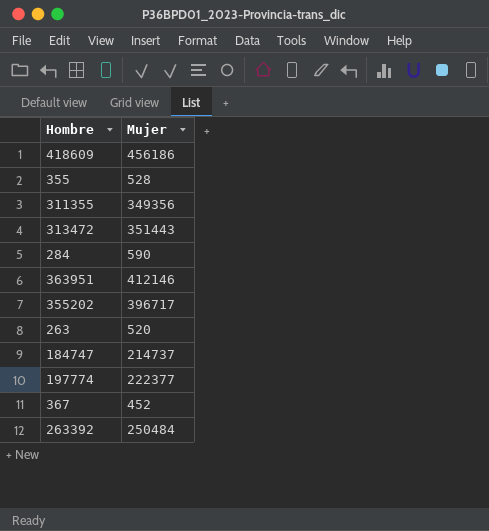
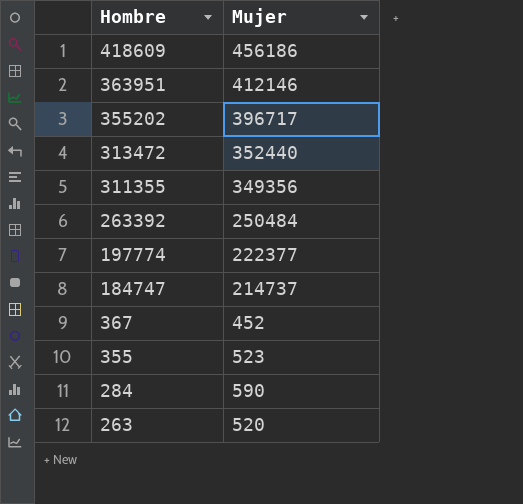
row order: none -> Hombre descending
313472 | Mujer: 351443 -> 352440
355 | Mujer: 528 -> 523

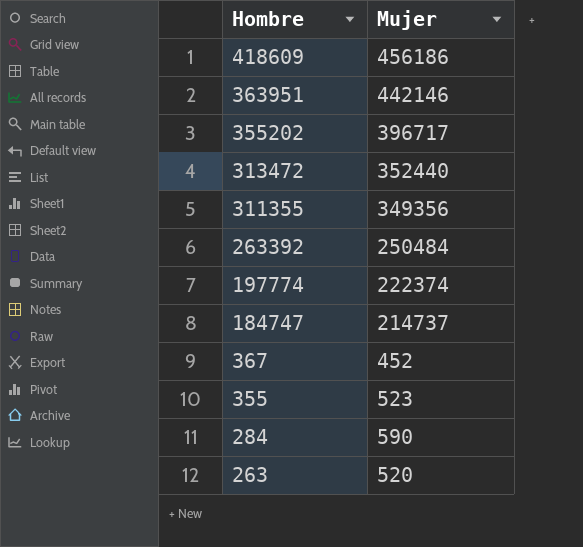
363951 | Mujer: 412146 -> 442146
197774 | Mujer: 222377 -> 222374

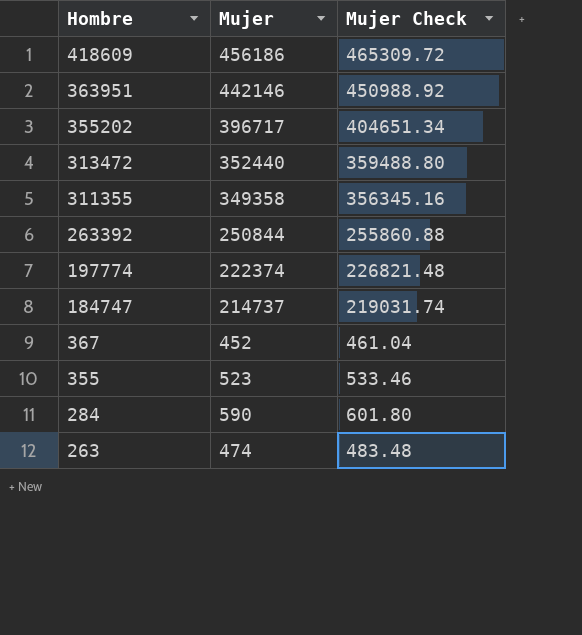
column Mujer Check | formula: none -> [Mujer] * 1.02
311355 | Mujer: 349356 -> 349358
263392 | Mujer: 250484 -> 250844
263 | Mujer: 520 -> 474

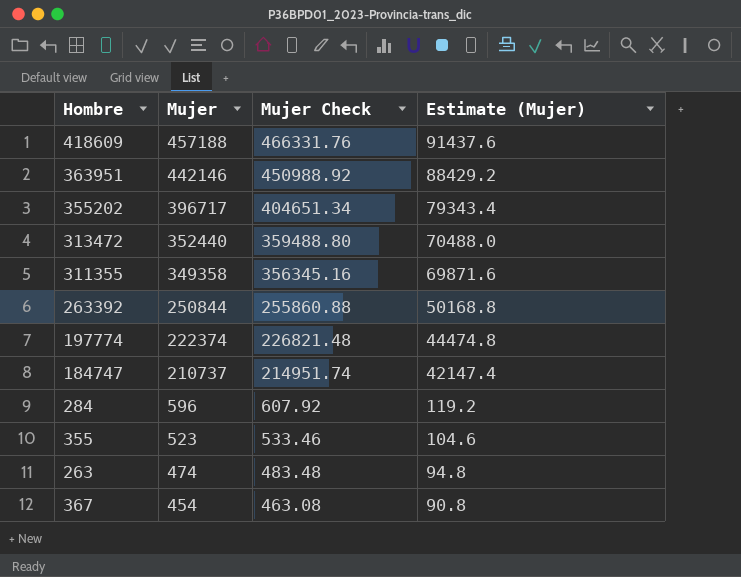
row order: Hombre descending -> Mujer descending
column Estimate (Mujer) | formula: none -> [Mujer] * 0.2
418609 | Mujer: 456186 -> 457188
418609 | Mujer Check: 465309.72 -> 466331.76
184747 | Mujer: 214737 -> 210737
184747 | Mujer Check: 219031.74 -> 214951.74
284 | Mujer: 590 -> 596
284 | Mujer Check: 601.80 -> 607.92
367 | Mujer: 452 -> 454
367 | Mujer Check: 461.04 -> 463.08

